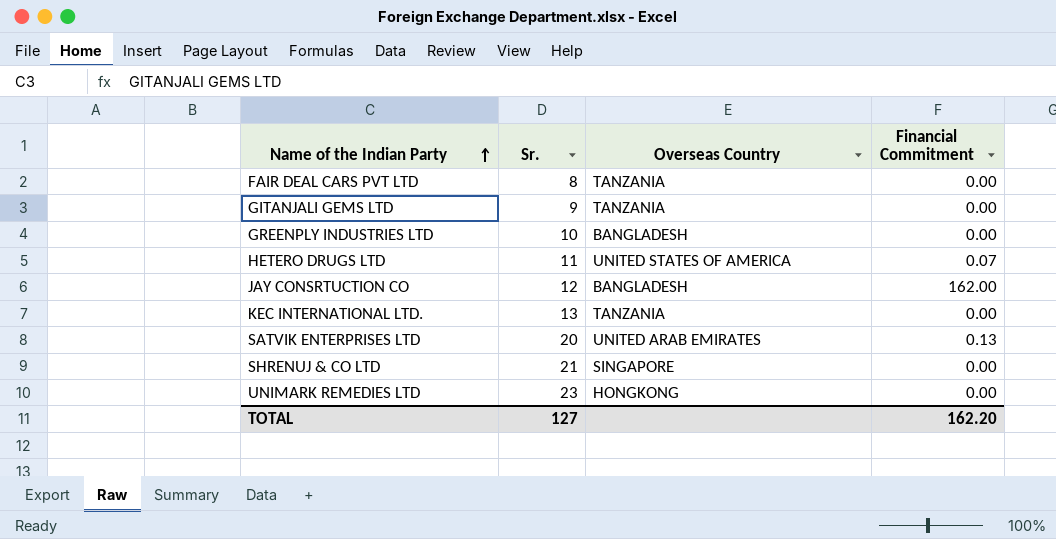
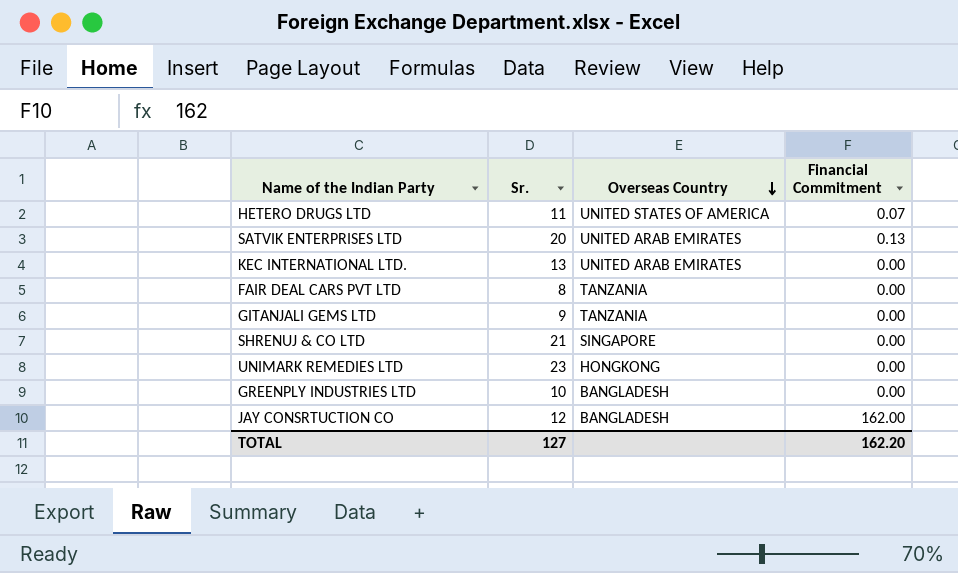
row order: Name of the Indian Party ascending -> Overseas Country descending
KEC INTERNATIONAL LTD. | Overseas Country: TANZANIA -> UNITED ARAB EMIRATES

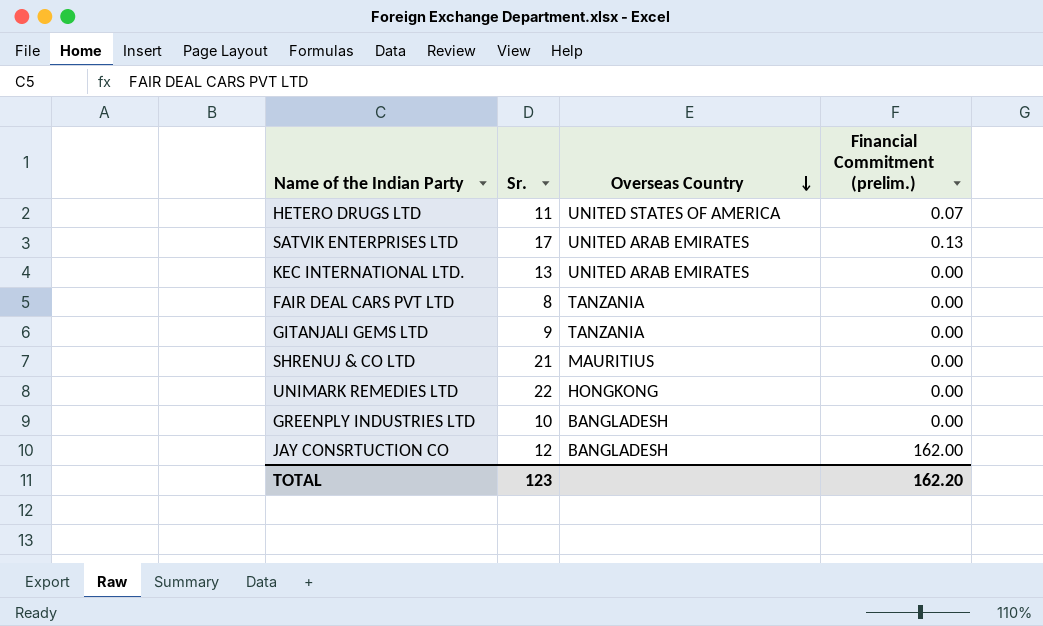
column name: Financial Commitment -> Financial Commitment (prelim.)
SATVIK ENTERPRISES LTD | Sr.: 20 -> 17
SHRENUJ & CO LTD | Overseas Country: SINGAPORE -> MAURITIUS
UNIMARK REMEDIES LTD | Sr.: 23 -> 22
TOTAL | Sr.: 127 -> 123

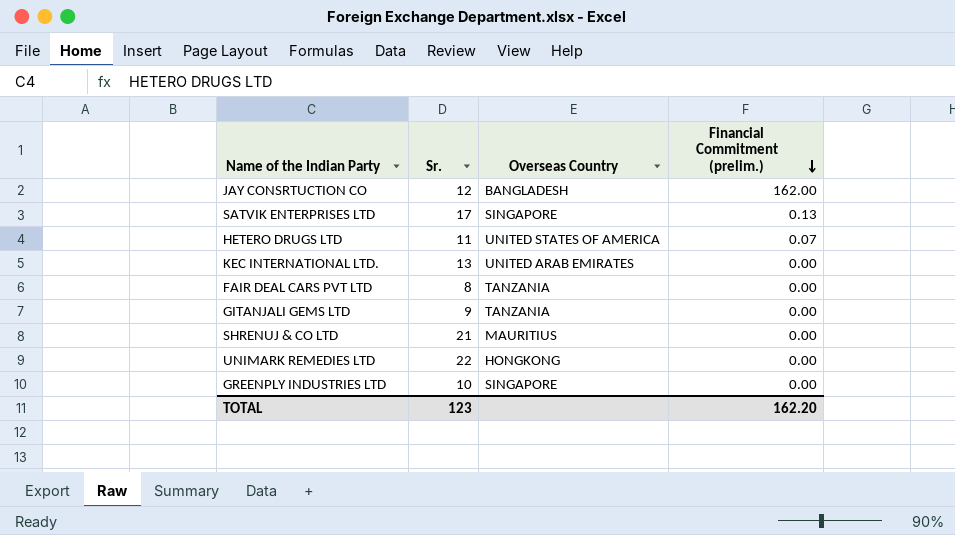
row order: Overseas Country descending -> Financial Commitment (prelim.) descending
SATVIK ENTERPRISES LTD | Overseas Country: UNITED ARAB EMIRATES -> SINGAPORE
GREENPLY INDUSTRIES LTD | Overseas Country: BANGLADESH -> SINGAPORE

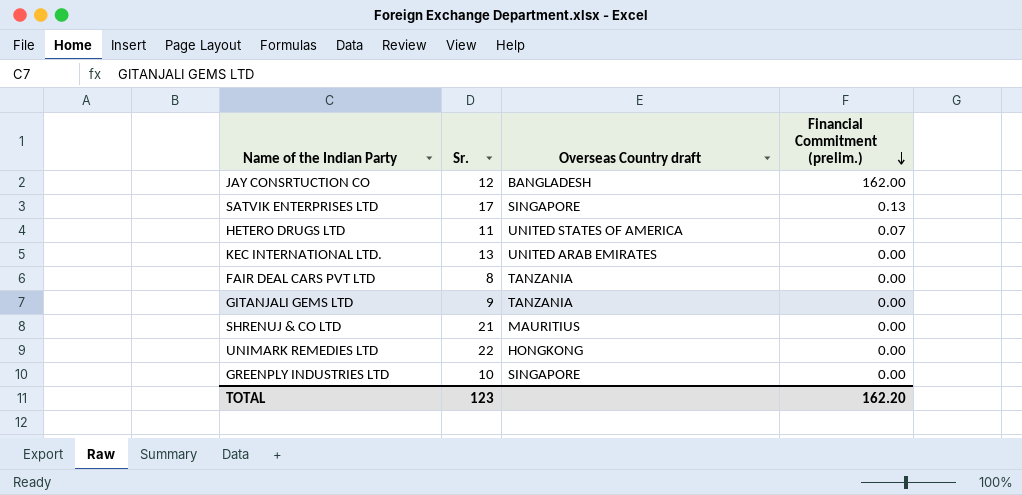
column name: Overseas Country -> Overseas Country draft

